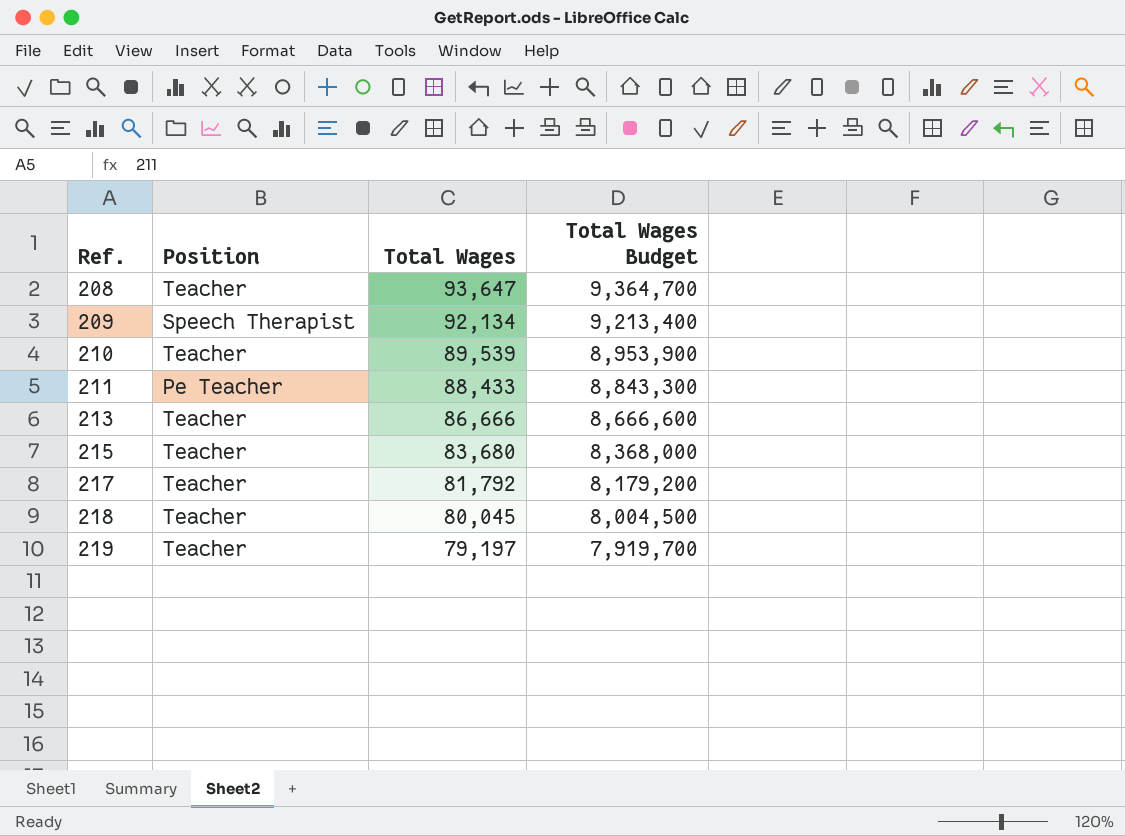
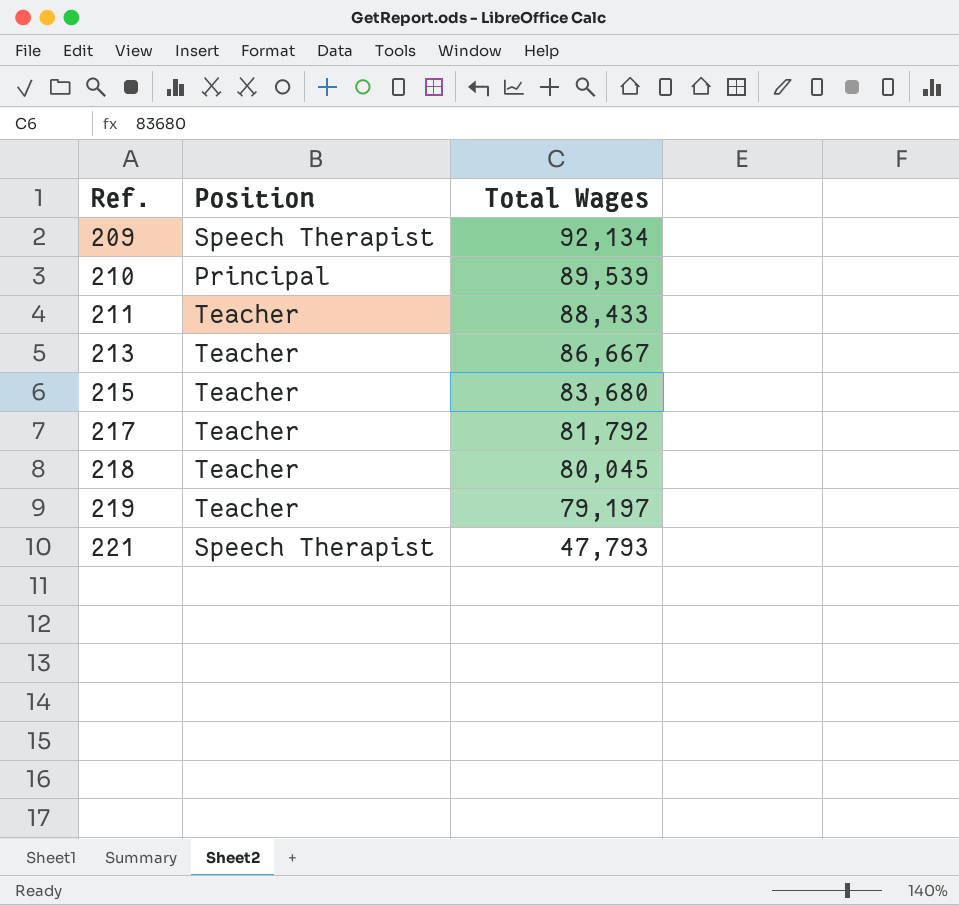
column Total Wages Budget | formula: [Total Wages] * 100 -> none
row 208: Teacher | 93,647 | 9,364,700 -> none
210 | Position: Teacher -> Principal
211 | Position: Pe Teacher -> Teacher
213 | Total Wages: 86,666 -> 86,667
row 221: none -> Speech Therapist | 47,793

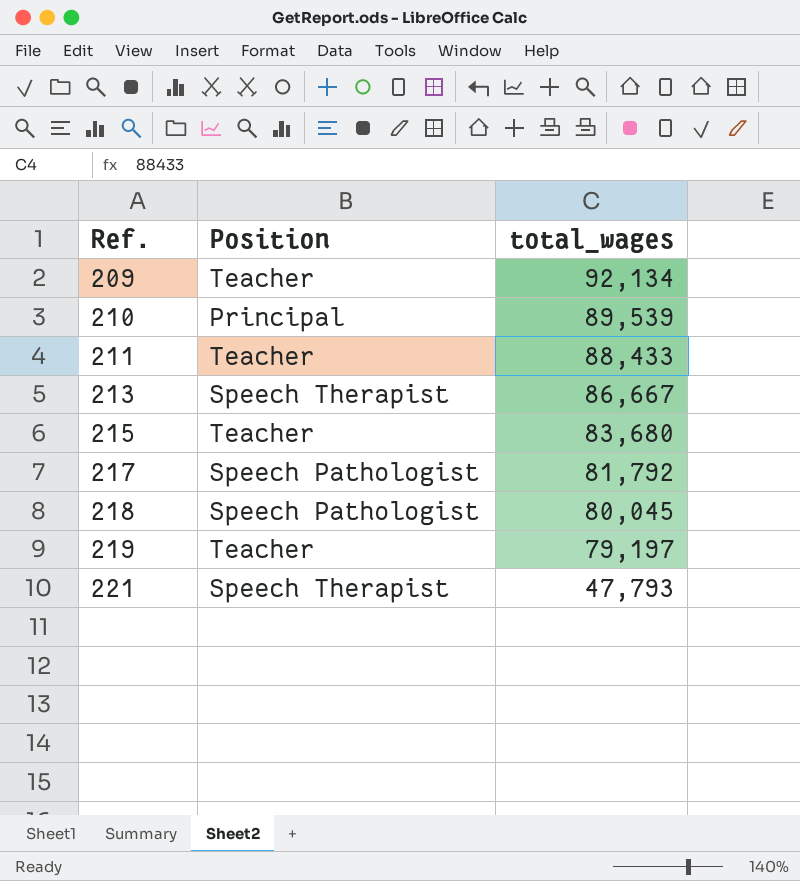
column name: Total Wages -> total_wages
209 | Position: Speech Therapist -> Teacher
213 | Position: Teacher -> Speech Therapist
217 | Position: Teacher -> Speech Pathologist
218 | Position: Teacher -> Speech Pathologist

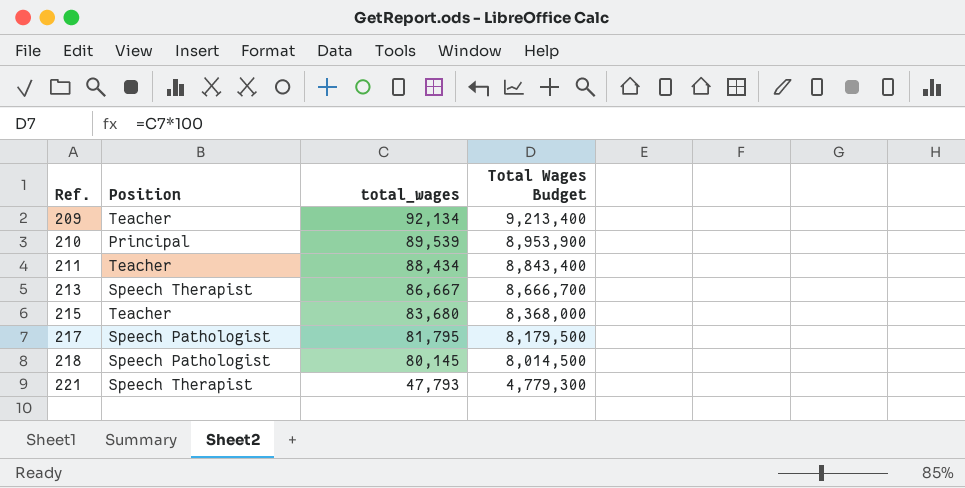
column Total Wages Budget | formula: none -> [total_wages] * 100
row 219: Teacher | 79,197 -> none
211 | total_wages: 88,433 -> 88,434
217 | total_wages: 81,792 -> 81,795
218 | total_wages: 80,045 -> 80,145

